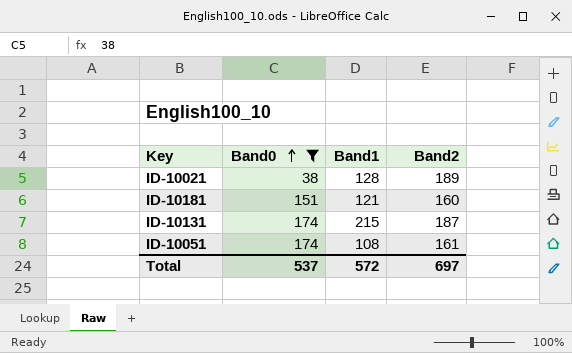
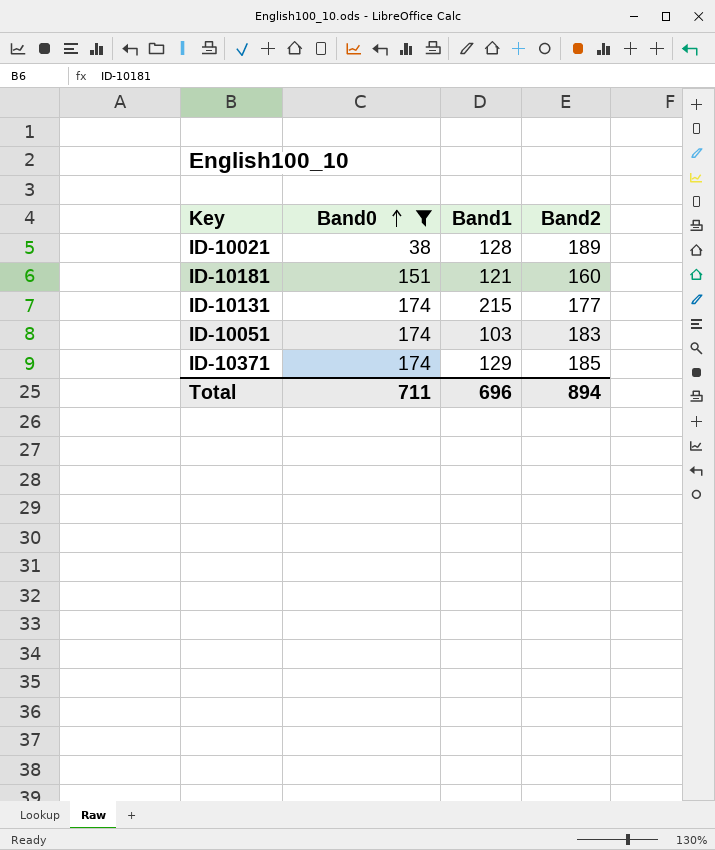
ID-10131 | Band2: 187 -> 177
ID-10051 | Band1: 108 -> 103
ID-10051 | Band2: 161 -> 183
row ID-10371: none -> 174 | 129 | 185
Total | Band0: 537 -> 711
Total | Band1: 572 -> 696
Total | Band2: 697 -> 894

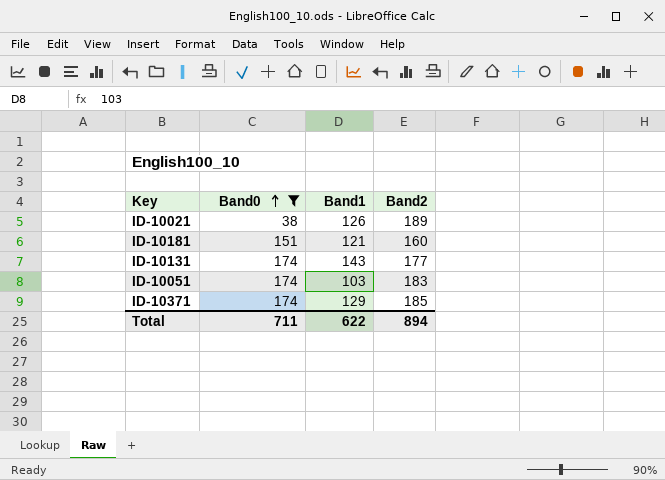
ID-10021 | Band1: 128 -> 126
ID-10131 | Band1: 215 -> 143
Total | Band1: 696 -> 622

